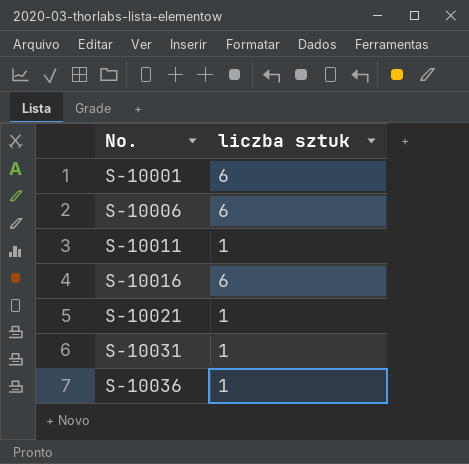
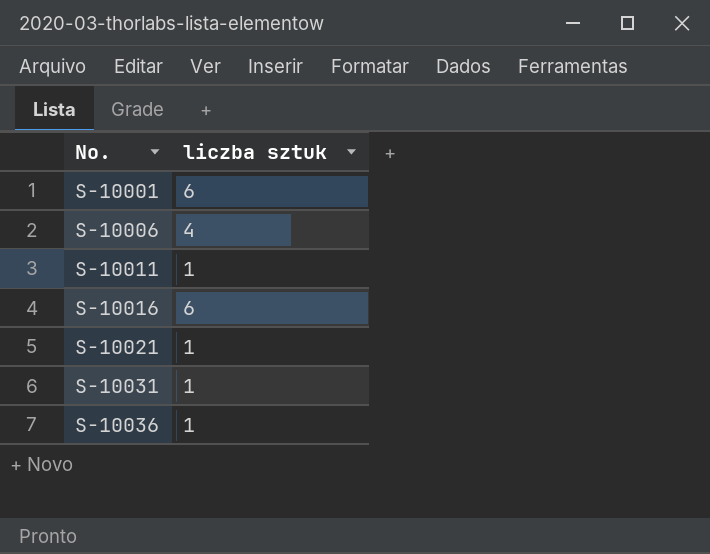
S-10006 | liczba sztuk: 6 -> 4

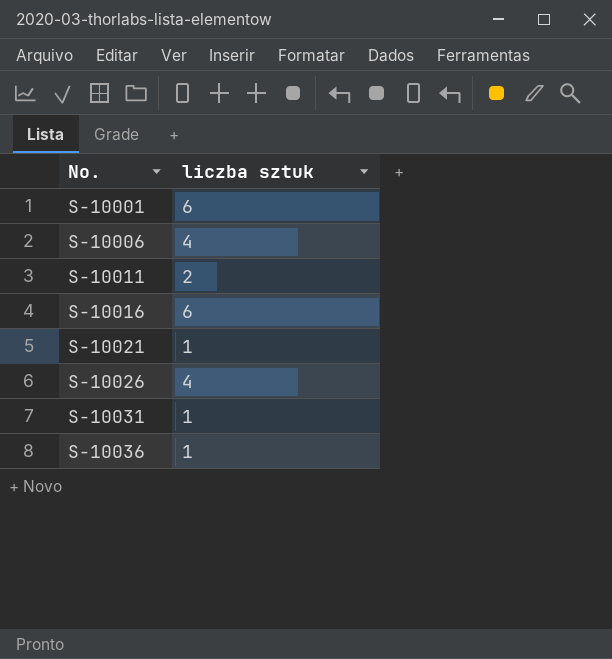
S-10011 | liczba sztuk: 1 -> 2
row S-10026: none -> 4

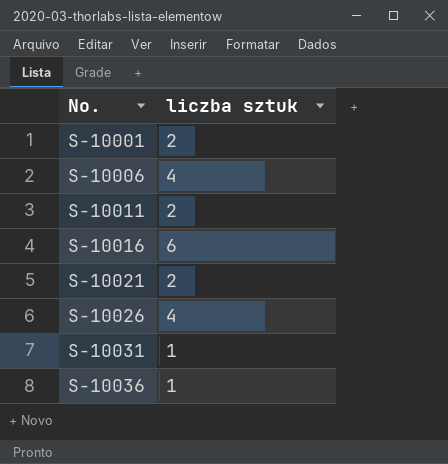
S-10001 | liczba sztuk: 6 -> 2
S-10021 | liczba sztuk: 1 -> 2

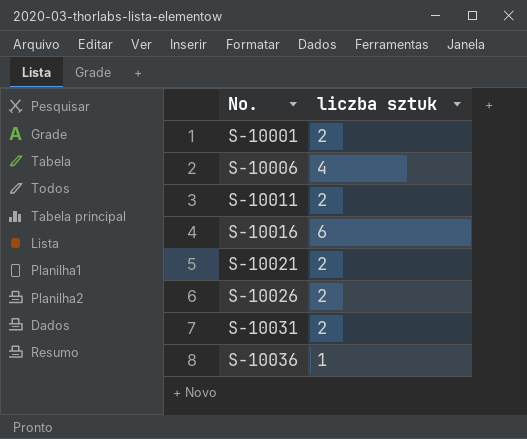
S-10026 | liczba sztuk: 4 -> 2
S-10031 | liczba sztuk: 1 -> 2

